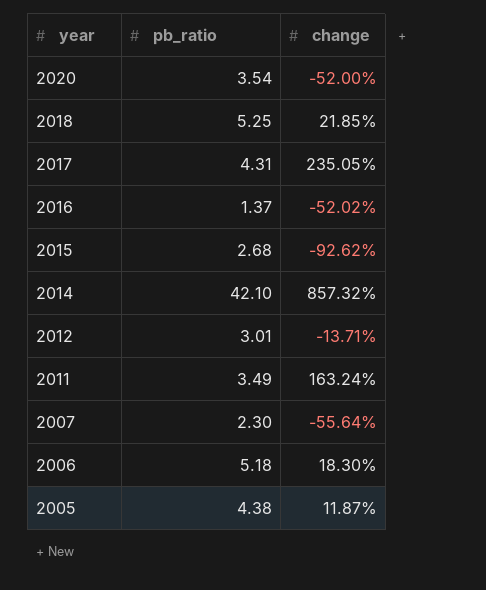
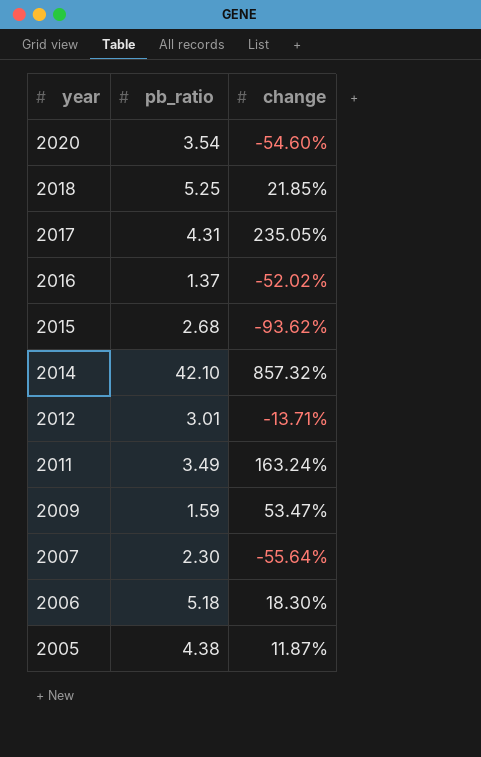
2020 | change: -52.00% -> -54.60%
2015 | change: -92.62% -> -93.62%
row 2009: none -> 1.59 | 53.47%

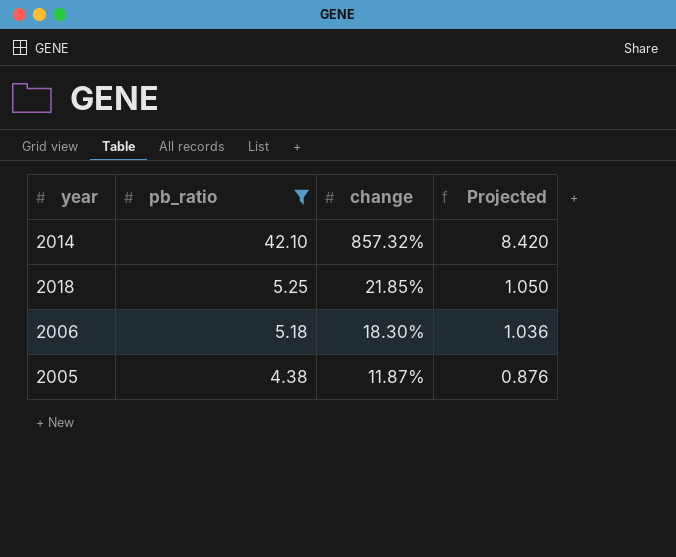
filter: none -> pb_ratio >= 4.38
row order: year descending -> pb_ratio descending
column Projected | formula: none -> [pb_ratio] * 0.2

